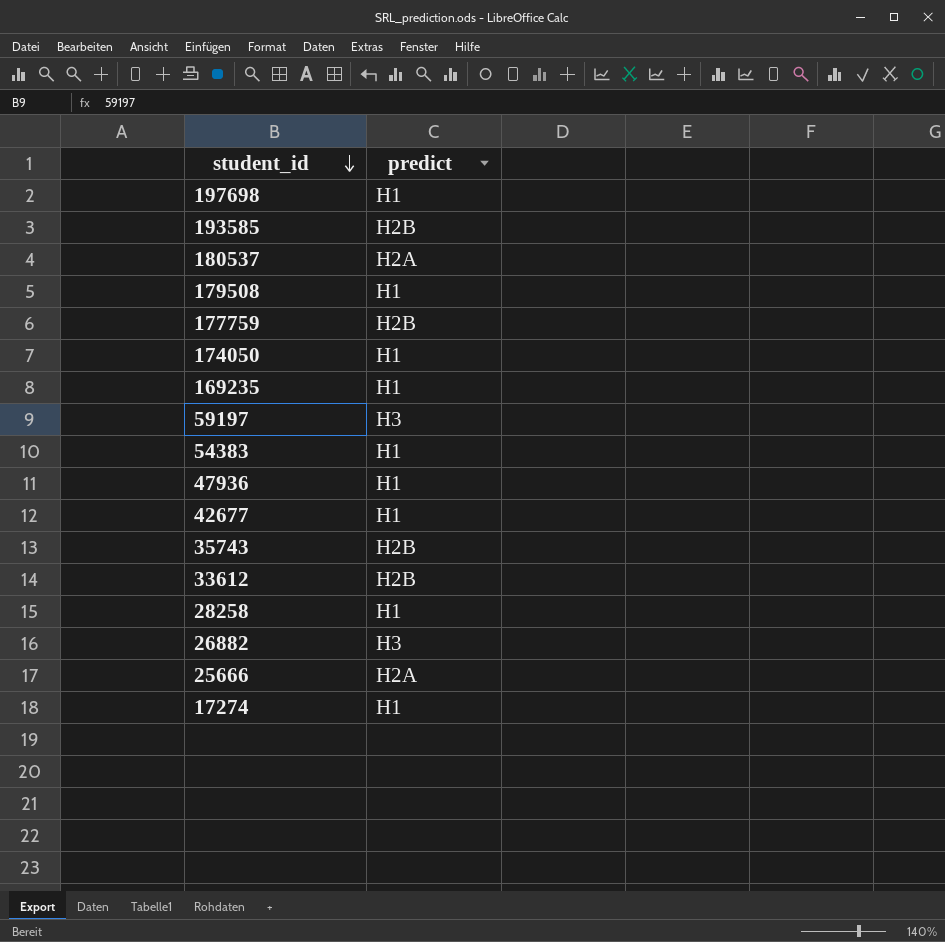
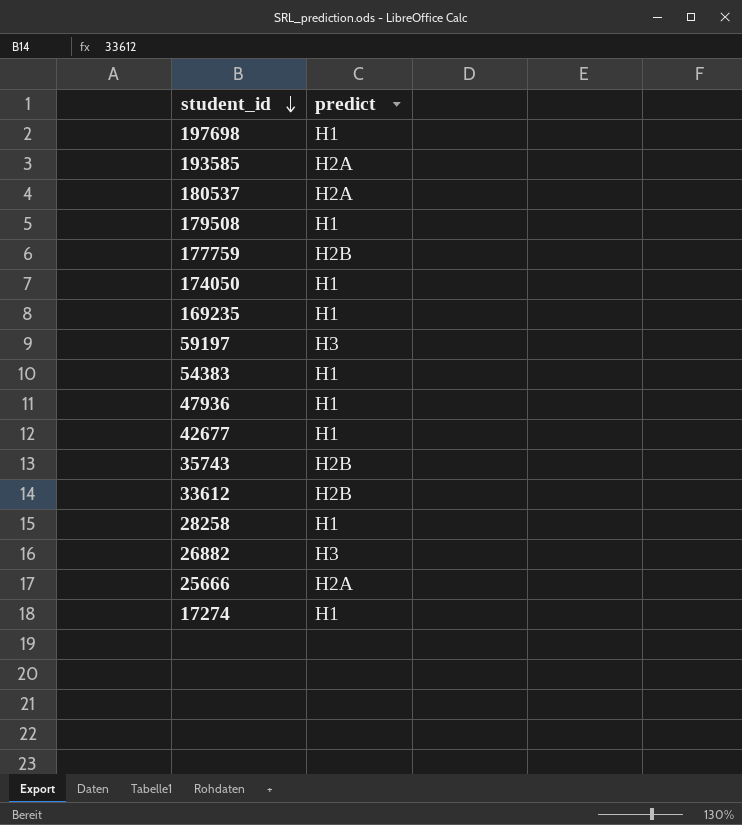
193585 | predict: H2B -> H2A

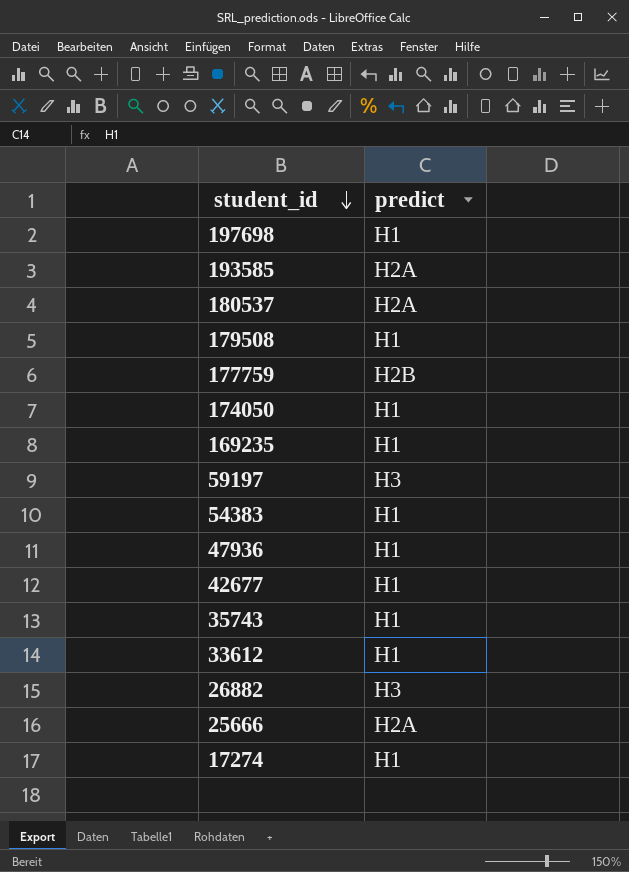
row 28258: H1 -> none
35743 | predict: H2B -> H1
33612 | predict: H2B -> H1

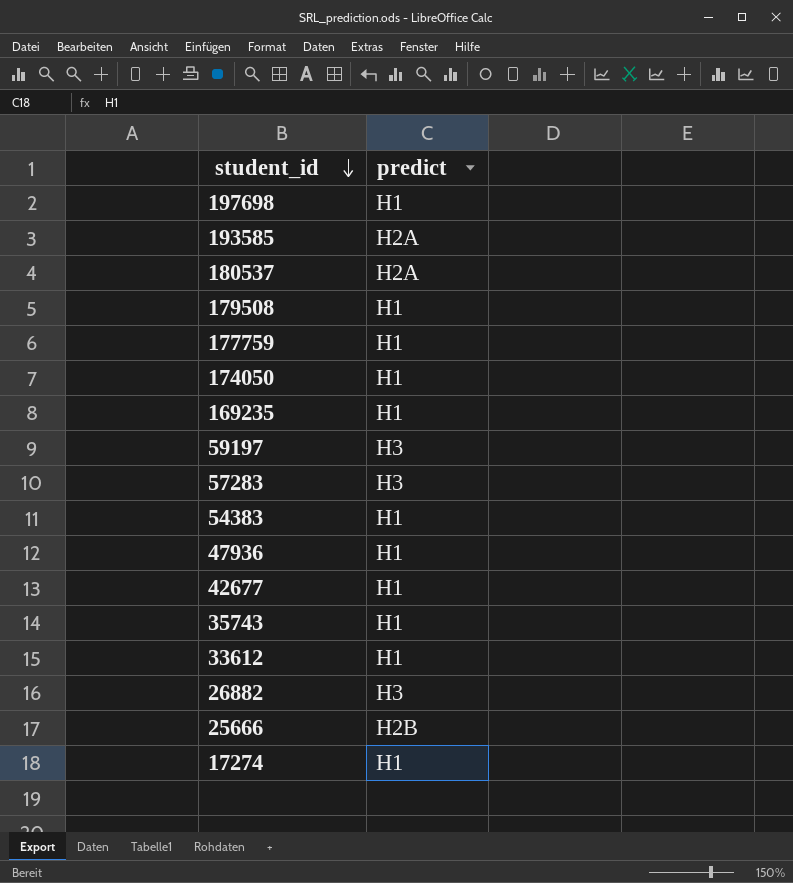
177759 | predict: H2B -> H1
row 57283: none -> H3
25666 | predict: H2A -> H2B

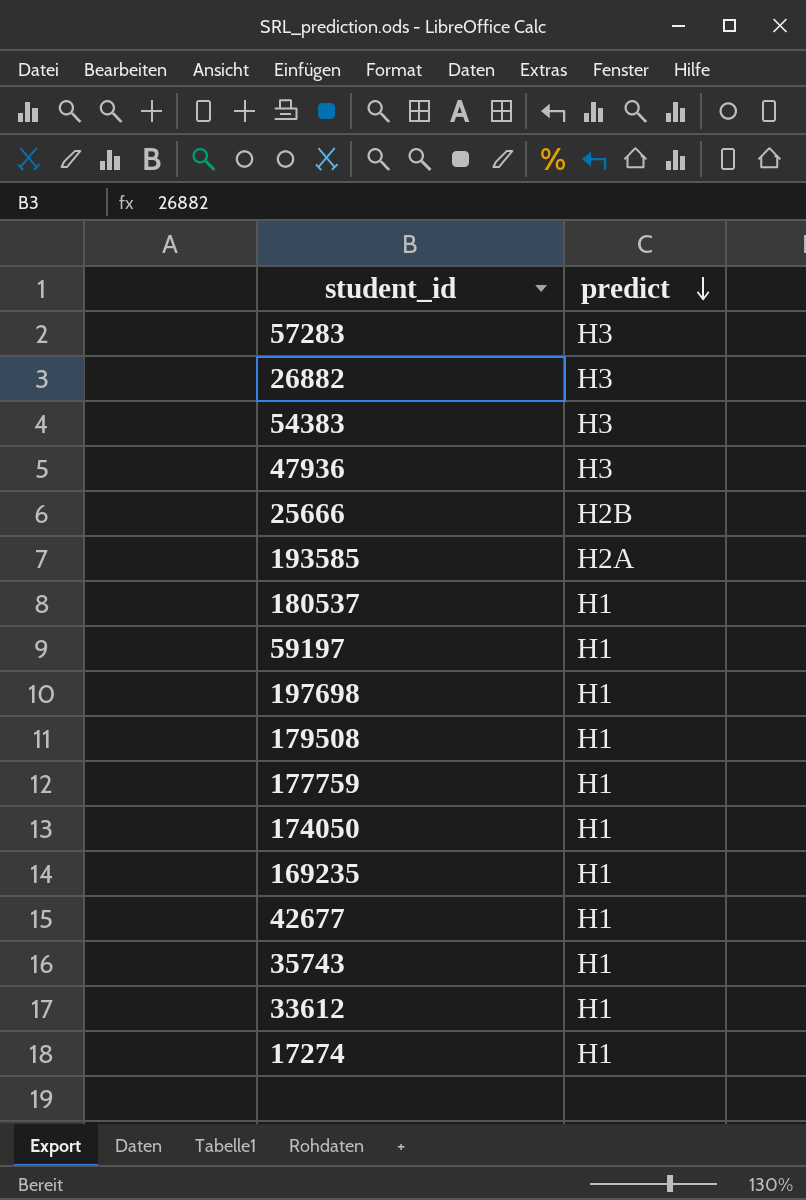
row order: student_id descending -> predict descending
54383 | predict: H1 -> H3
47936 | predict: H1 -> H3
180537 | predict: H2A -> H1
59197 | predict: H3 -> H1

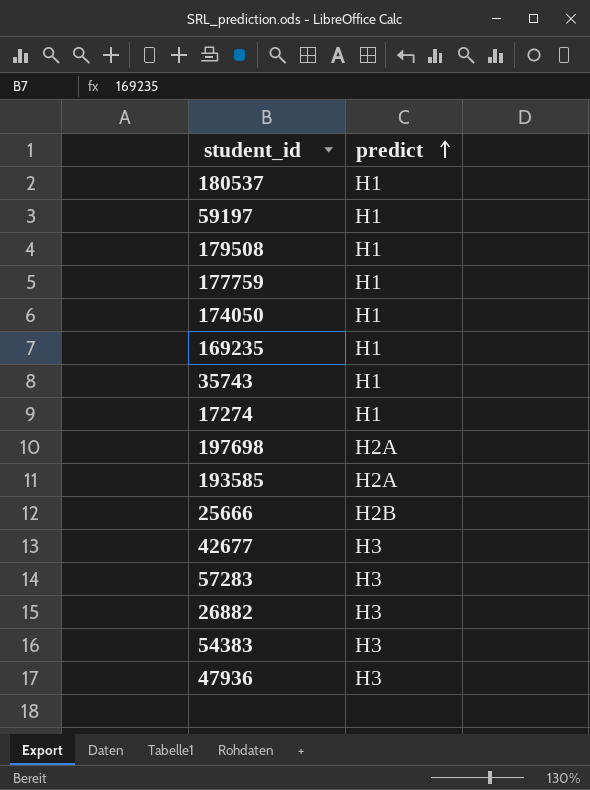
row order: predict descending -> predict ascending
row 33612: H1 -> none
197698 | predict: H1 -> H2A
42677 | predict: H1 -> H3

